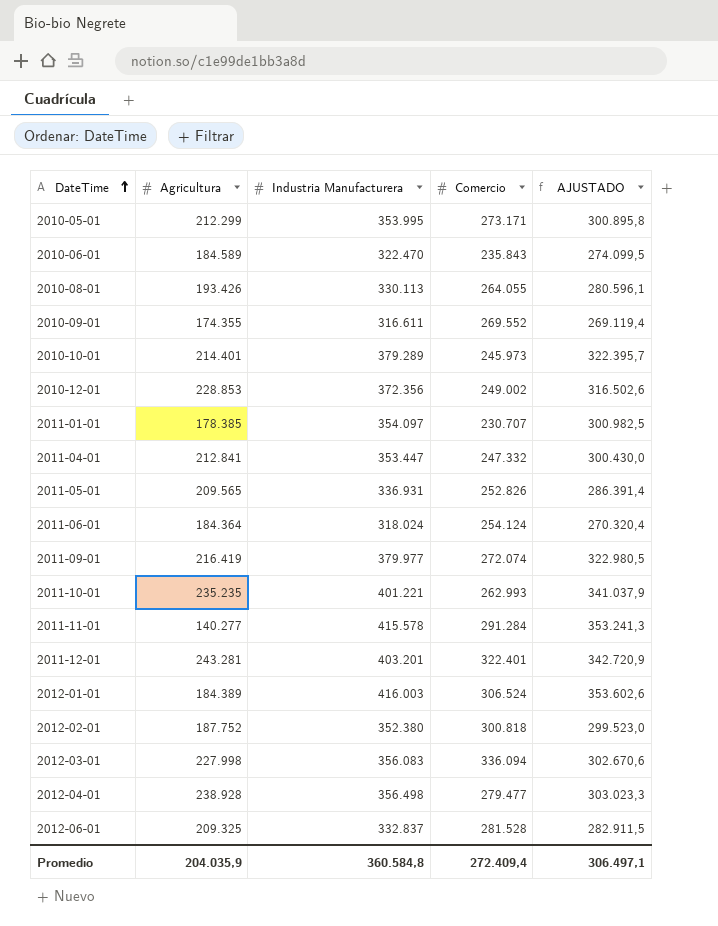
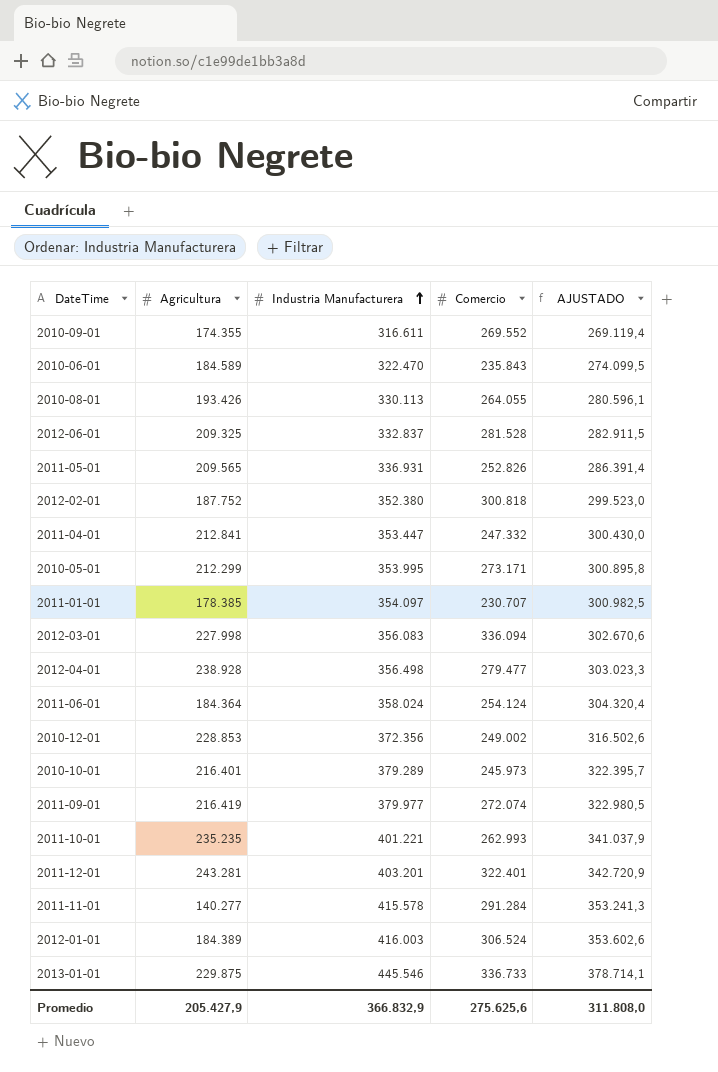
row order: DateTime ascending -> Industria Manufacturera ascending
2011-06-01 | Industria Manufacturera: 318.024 -> 358.024
2011-06-01 | AJUSTADO: 270.320,4 -> 304.320,4
2010-10-01 | Agricultura: 214.401 -> 216.401
row 2013-01-01: none -> 229.875 | 445.546 | 336.733 | 378.714,1
Promedio | Agricultura: 204.035,9 -> 205.427,9
Promedio | Industria Manufacturera: 360.584,8 -> 366.832,9
Promedio | Comercio: 272.409,4 -> 275.625,6
Promedio | AJUSTADO: 306.497,1 -> 311.808,0

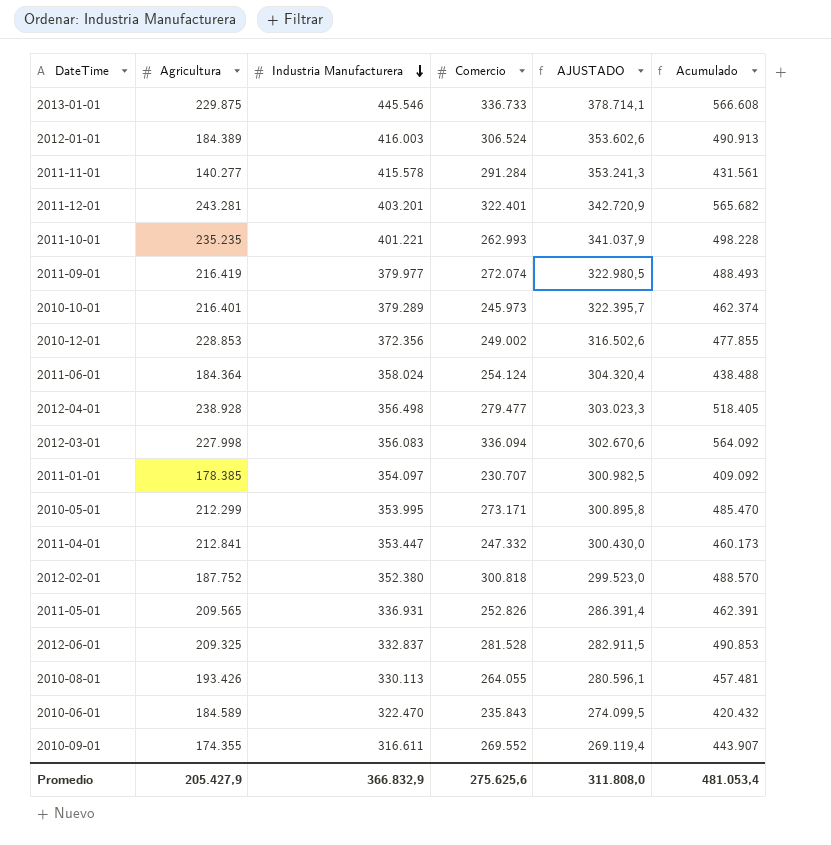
row order: Industria Manufacturera ascending -> Industria Manufacturera descending
column Acumulado | formula: none -> [Agricultura] + [Comercio]

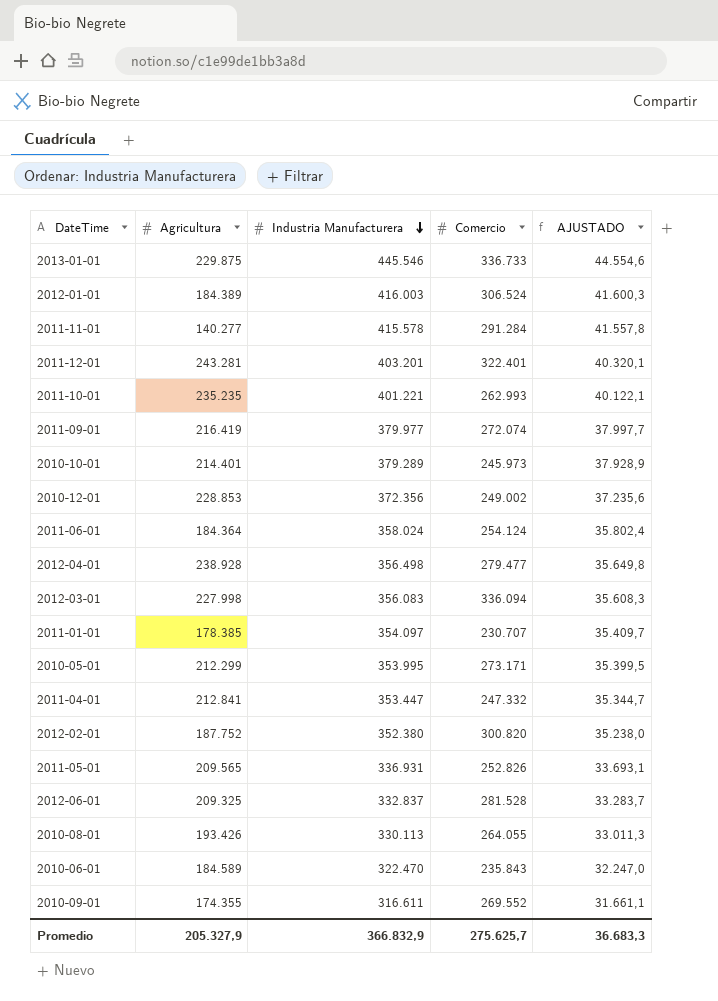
column Acumulado | formula: [Agricultura] + [Comercio] -> none
column AJUSTADO | formula: [Industria Manufacturera] * 0,85 -> [Industria Manufacturera] * 0,1
2010-10-01 | Agricultura: 216.401 -> 214.401
2012-02-01 | Comercio: 300.818 -> 300.820
Promedio | Agricultura: 205.427,9 -> 205.327,9
Promedio | Comercio: 275.625,6 -> 275.625,7
Promedio | AJUSTADO: 311.808,0 -> 36.683,3

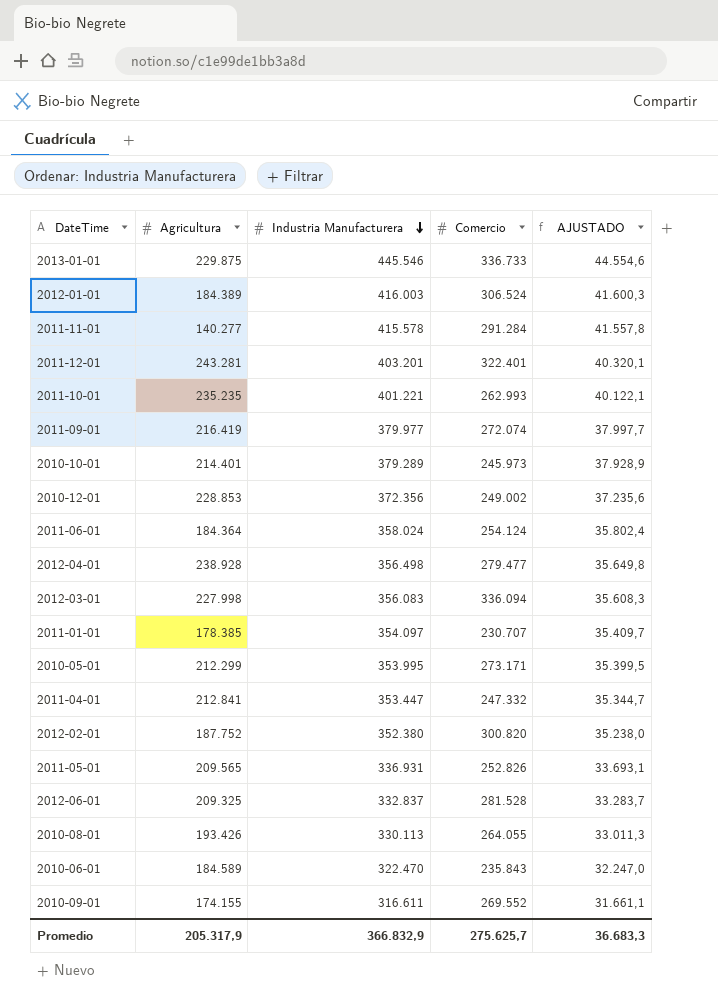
2010-09-01 | Agricultura: 174.355 -> 174.155
Promedio | Agricultura: 205.327,9 -> 205.317,9

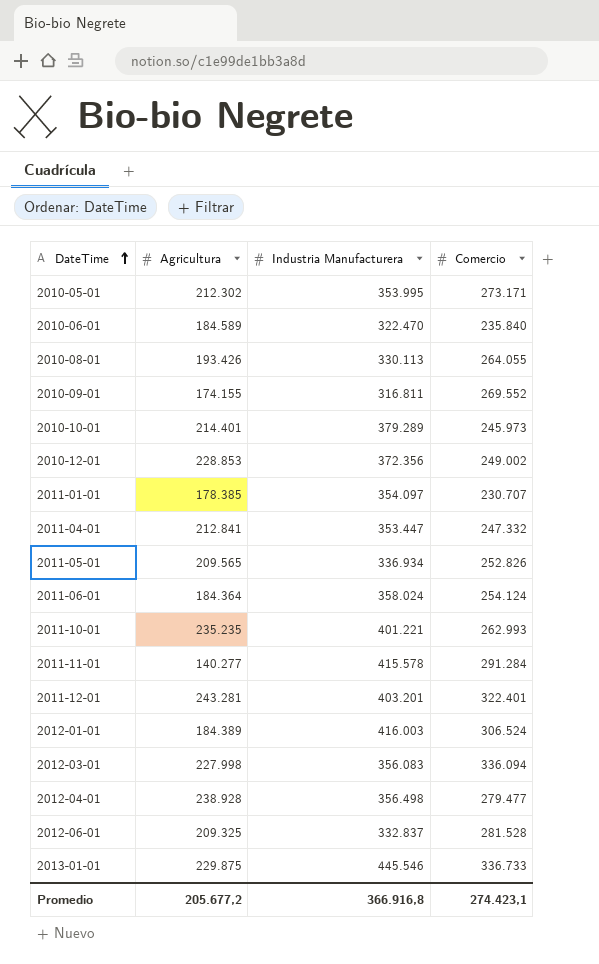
row order: Industria Manufacturera descending -> DateTime ascending
column AJUSTADO | formula: [Industria Manufacturera] * 0,1 -> none
row 2011-09-01: 216.419 | 379.977 | 272.074 | 37.997,7 -> none
row 2012-02-01: 187.752 | 352.380 | 300.820 | 35.238,0 -> none
2010-05-01 | Agricultura: 212.299 -> 212.302
2010-06-01 | Comercio: 235.843 -> 235.840
2010-09-01 | Industria Manufacturera: 316.611 -> 316.811
2011-05-01 | Industria Manufacturera: 336.931 -> 336.934
Promedio | Agricultura: 205.317,9 -> 205.677,2
Promedio | Industria Manufacturera: 366.832,9 -> 366.916,8
Promedio | Comercio: 275.625,7 -> 274.423,1

